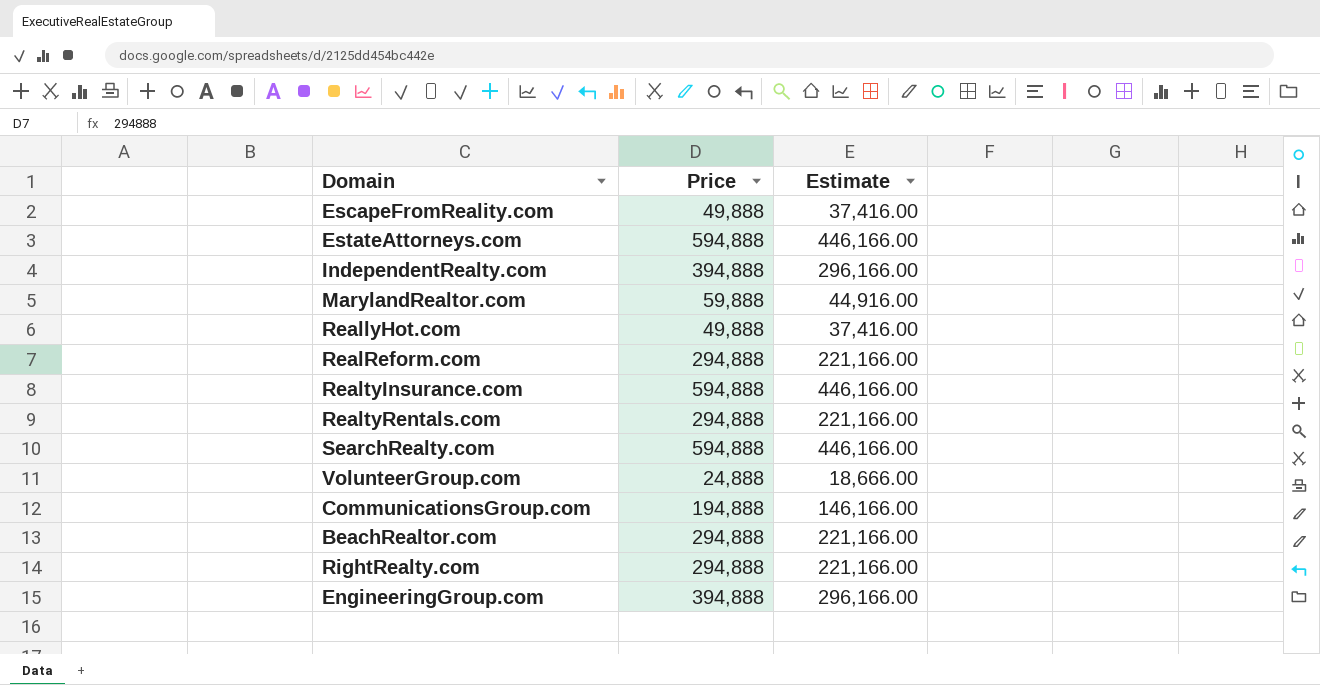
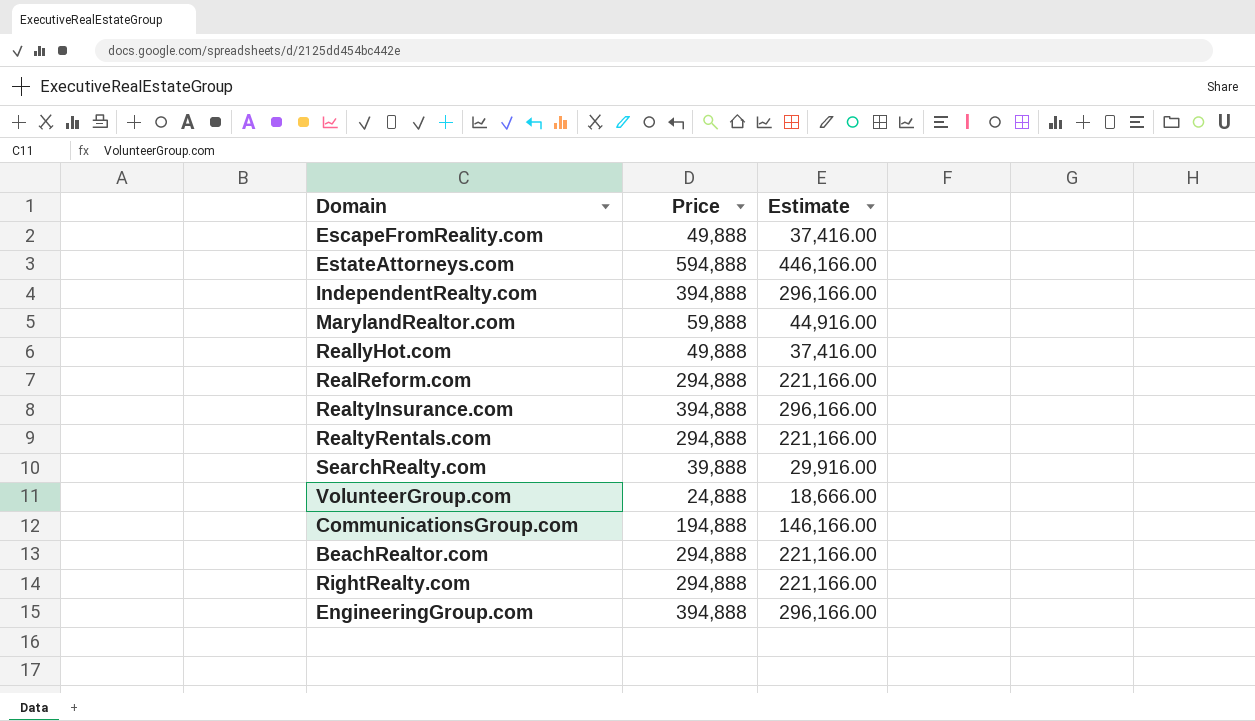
RealtyInsurance.com | Price: 594,888 -> 394,888
RealtyInsurance.com | Estimate: 446,166.00 -> 296,166.00
SearchRealty.com | Price: 594,888 -> 39,888
SearchRealty.com | Estimate: 446,166.00 -> 29,916.00

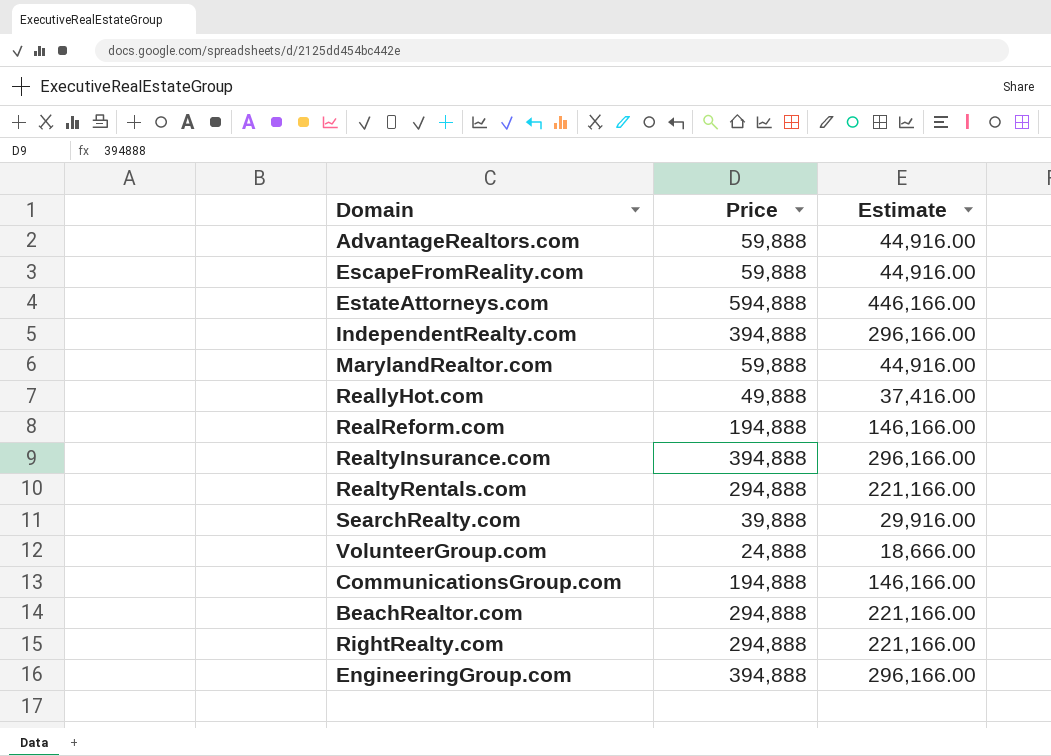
row AdvantageRealtors.com: none -> 59,888 | 44,916.00
EscapeFromReality.com | Price: 49,888 -> 59,888
EscapeFromReality.com | Estimate: 37,416.00 -> 44,916.00
RealReform.com | Price: 294,888 -> 194,888
RealReform.com | Estimate: 221,166.00 -> 146,166.00

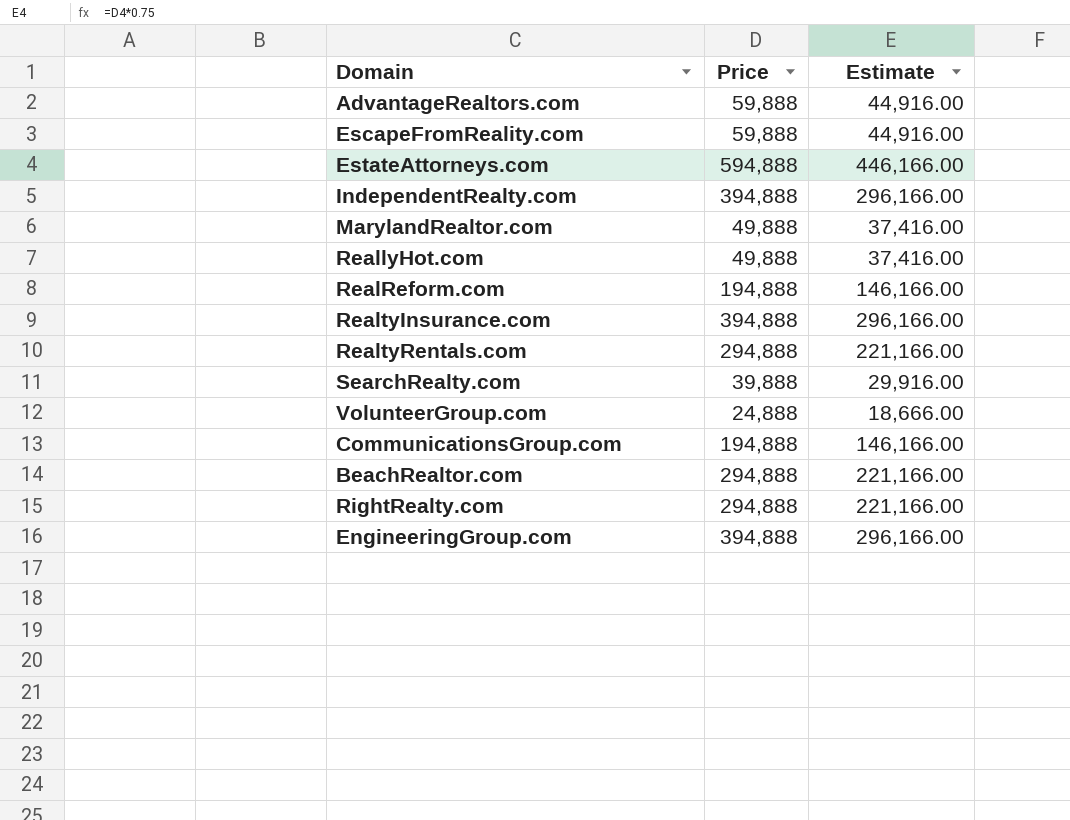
MarylandRealtor.com | Price: 59,888 -> 49,888
MarylandRealtor.com | Estimate: 44,916.00 -> 37,416.00

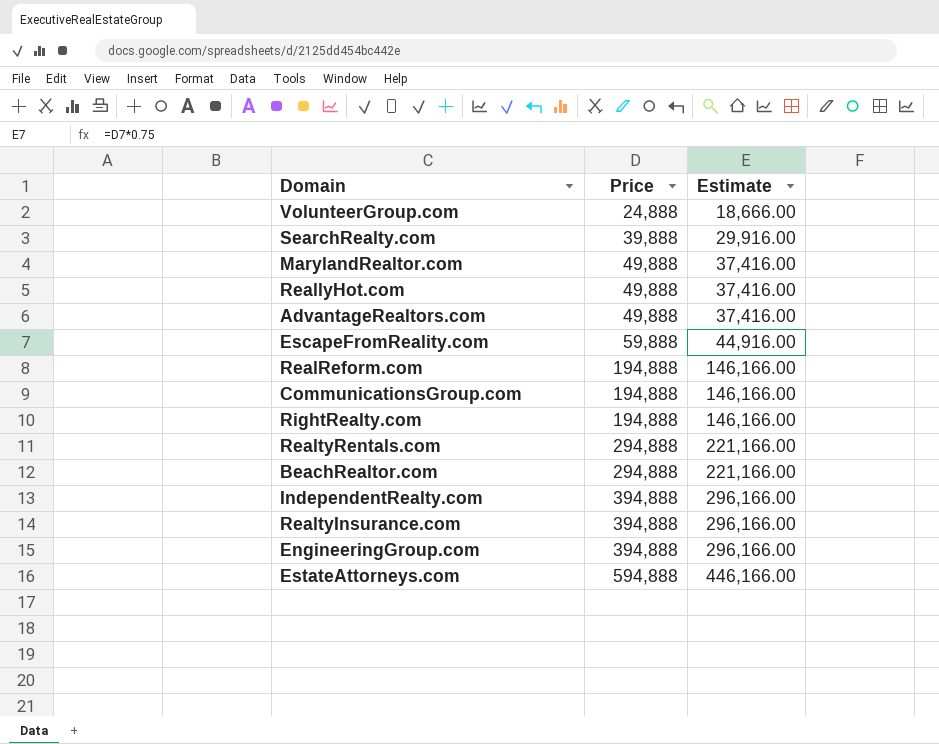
row order: none -> Price ascending
AdvantageRealtors.com | Price: 59,888 -> 49,888
AdvantageRealtors.com | Estimate: 44,916.00 -> 37,416.00
RightRealty.com | Price: 294,888 -> 194,888
RightRealty.com | Estimate: 221,166.00 -> 146,166.00

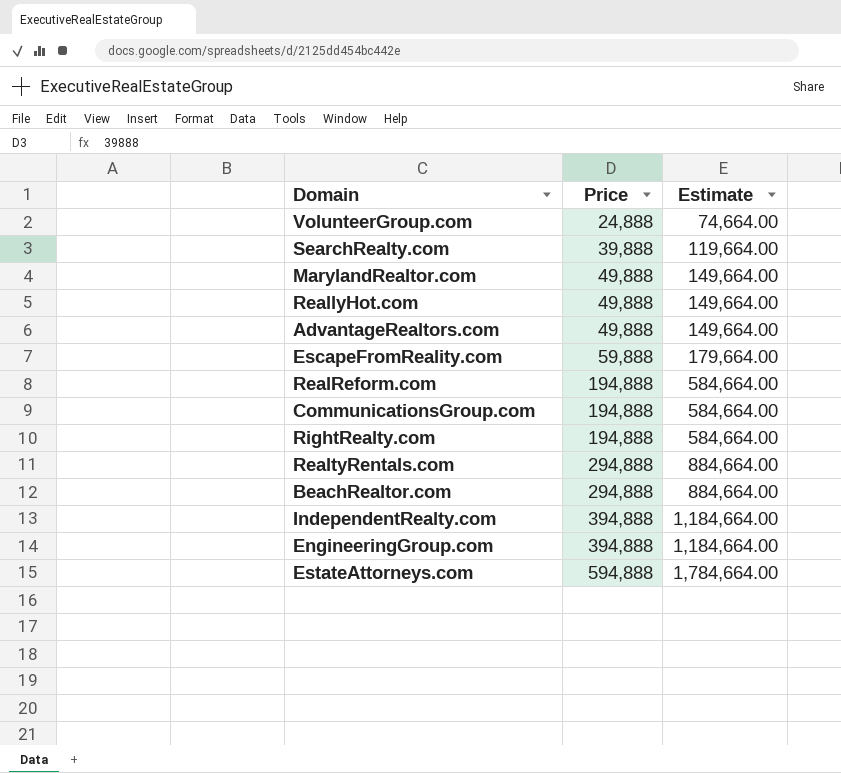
column Estimate | formula: [Price] * 0.75 -> [Price] * 3
row RealtyInsurance.com: 394,888 | 296,166.00 -> none

